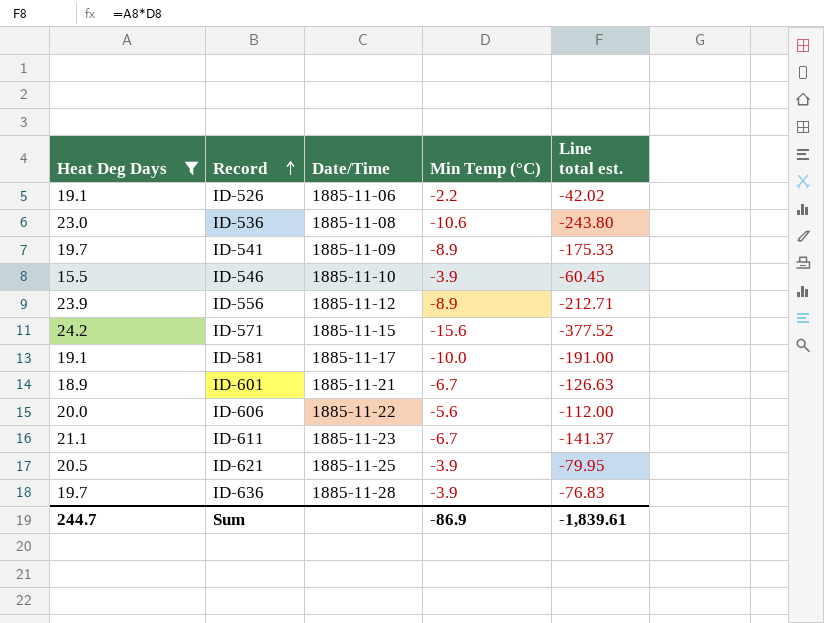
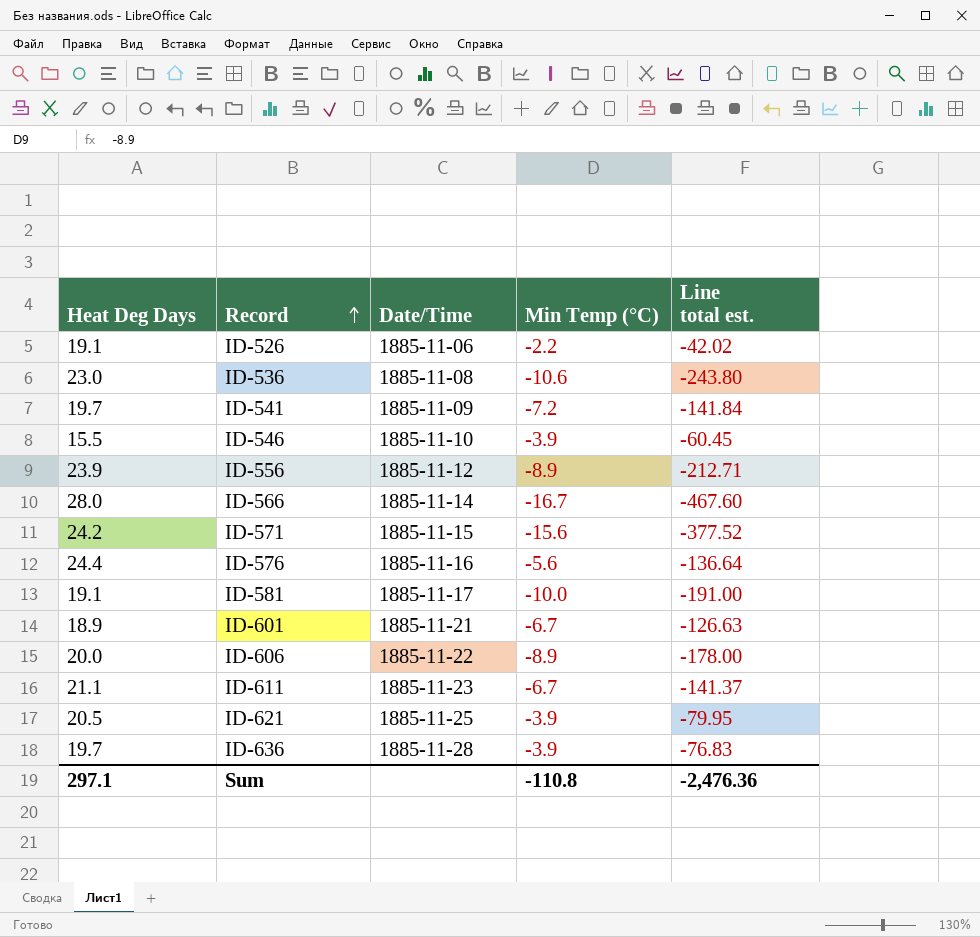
filter: Heat Deg Days <= 24.2 -> none
ID-541 | Min Temp (°C): -8.9 -> -7.2
ID-541 | Line total est.: -175.33 -> -141.84
ID-606 | Min Temp (°C): -5.6 -> -8.9
ID-606 | Line total est.: -112.00 -> -178.00
Sum | Heat Deg Days: 244.7 -> 297.1
Sum | Min Temp (°C): -86.9 -> -110.8
Sum | Line total est.: -1,839.61 -> -2,476.36

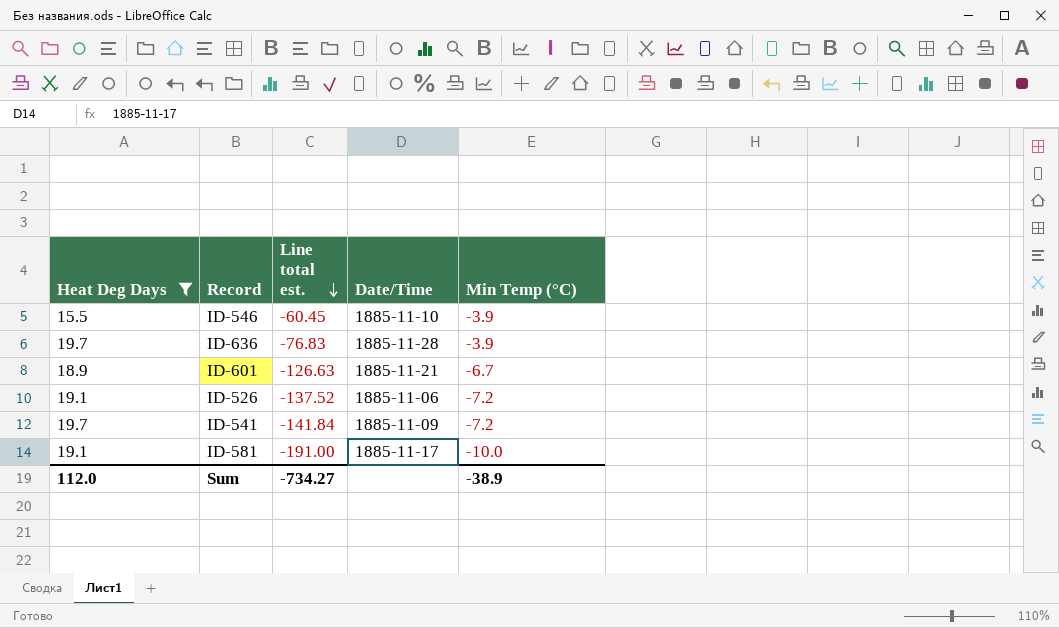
filter: none -> Heat Deg Days <= 19.7
row order: Record ascending -> Line total est. descending
column Line total est. | position: 5 -> 3
ID-526 | Line total est.: -42.02 -> -137.52
ID-526 | Min Temp (°C): -2.2 -> -7.2
Sum | Heat Deg Days: 297.1 -> 112.0
Sum | Line total est.: -2,476.36 -> -734.27
Sum | Min Temp (°C): -110.8 -> -38.9

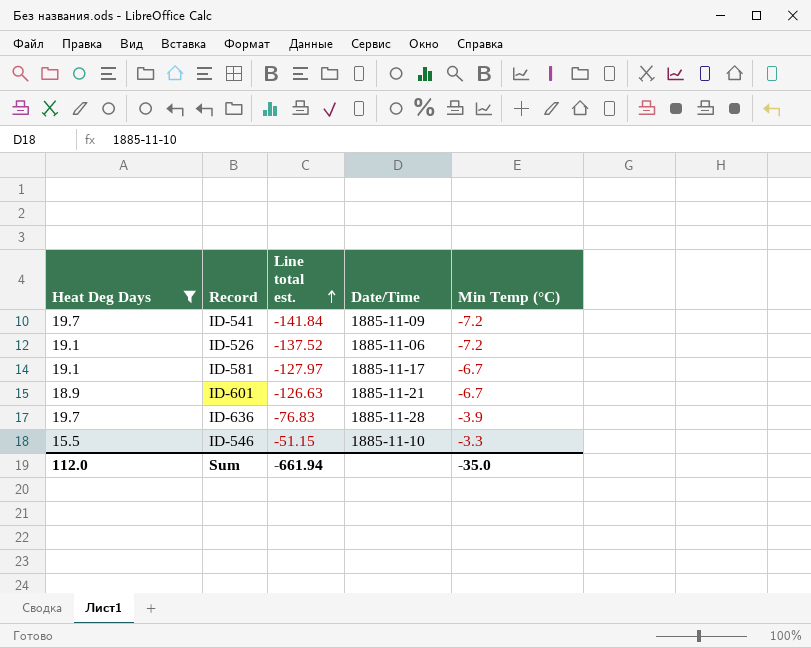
row order: Line total est. descending -> Line total est. ascending
ID-581 | Line total est.: -191.00 -> -127.97
ID-581 | Min Temp (°C): -10.0 -> -6.7
ID-546 | Line total est.: -60.45 -> -51.15
ID-546 | Min Temp (°C): -3.9 -> -3.3
Sum | Line total est.: -734.27 -> -661.94
Sum | Min Temp (°C): -38.9 -> -35.0

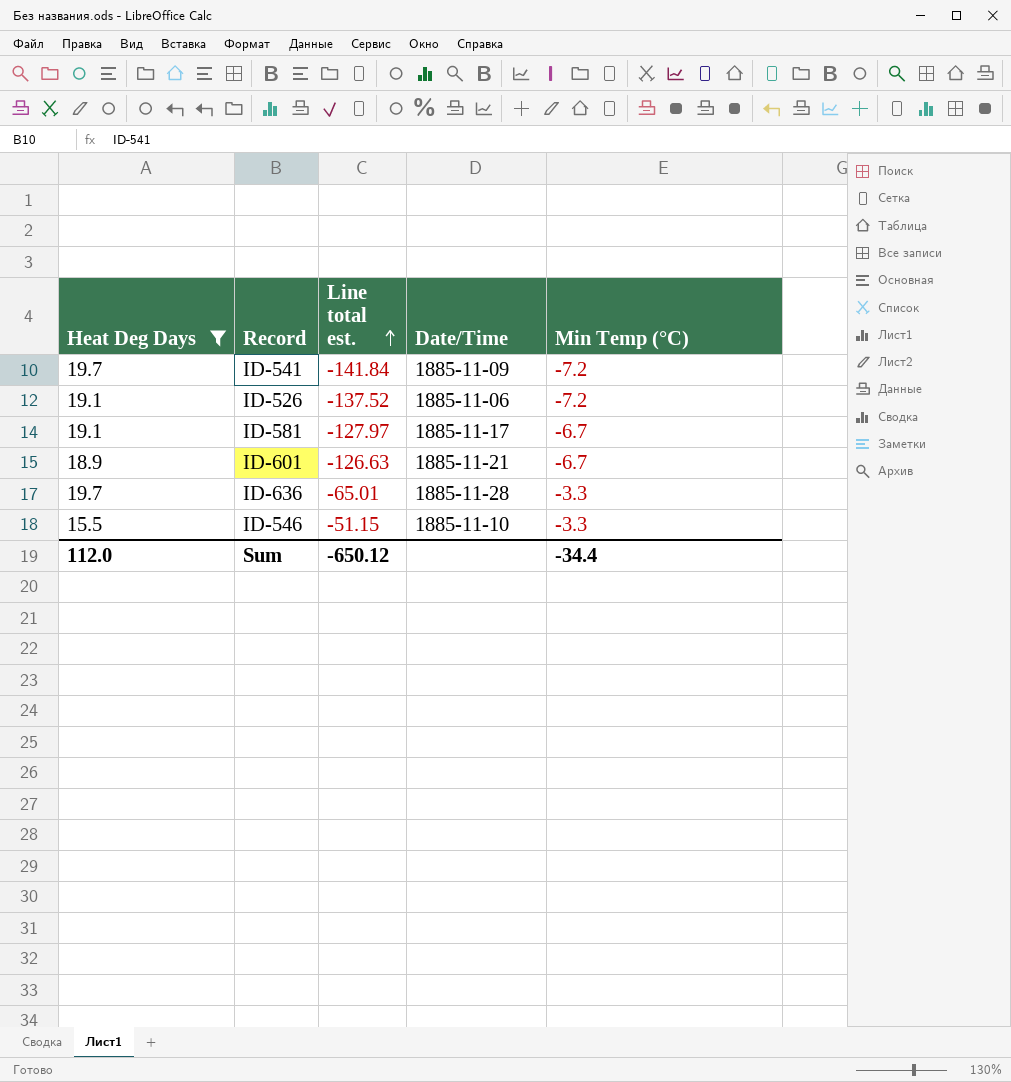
ID-636 | Line total est.: -76.83 -> -65.01
ID-636 | Min Temp (°C): -3.9 -> -3.3
Sum | Line total est.: -661.94 -> -650.12
Sum | Min Temp (°C): -35.0 -> -34.4

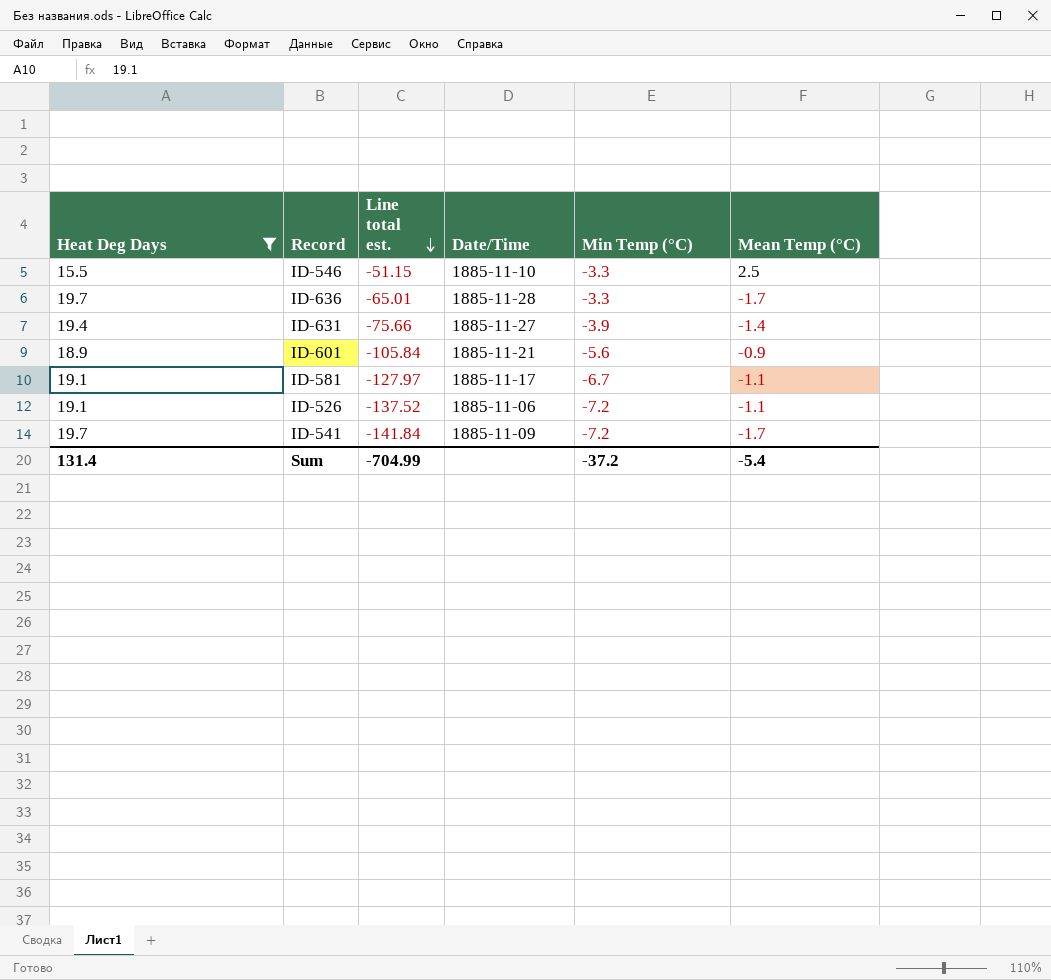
row order: Line total est. ascending -> Line total est. descending
column Mean Temp (°C) | position: none -> 6
row ID-631: none -> 19.4 | -75.66 | 1885-11-27 | -3.9 | -1.4
ID-601 | Line total est.: -126.63 -> -105.84
ID-601 | Min Temp (°C): -6.7 -> -5.6
Sum | Heat Deg Days: 112.0 -> 131.4
Sum | Line total est.: -650.12 -> -704.99
Sum | Min Temp (°C): -34.4 -> -37.2

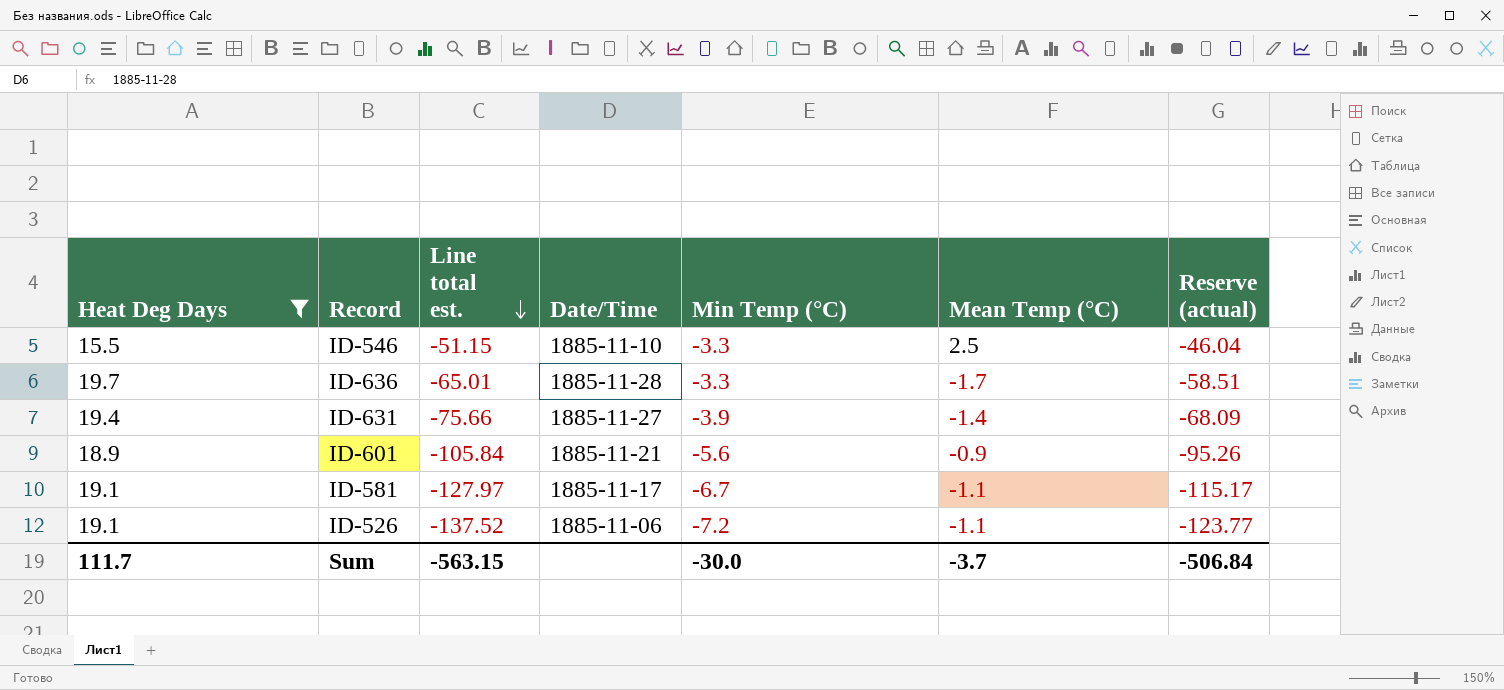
column Reserve (actual) | formula: none -> [Line total est.] * 0.9
row ID-541: 19.7 | -141.84 | 1885-11-09 | -7.2 | -1.7 -> none
Sum | Heat Deg Days: 131.4 -> 111.7
Sum | Line total est.: -704.99 -> -563.15
Sum | Min Temp (°C): -37.2 -> -30.0
Sum | Mean Temp (°C): -5.4 -> -3.7

